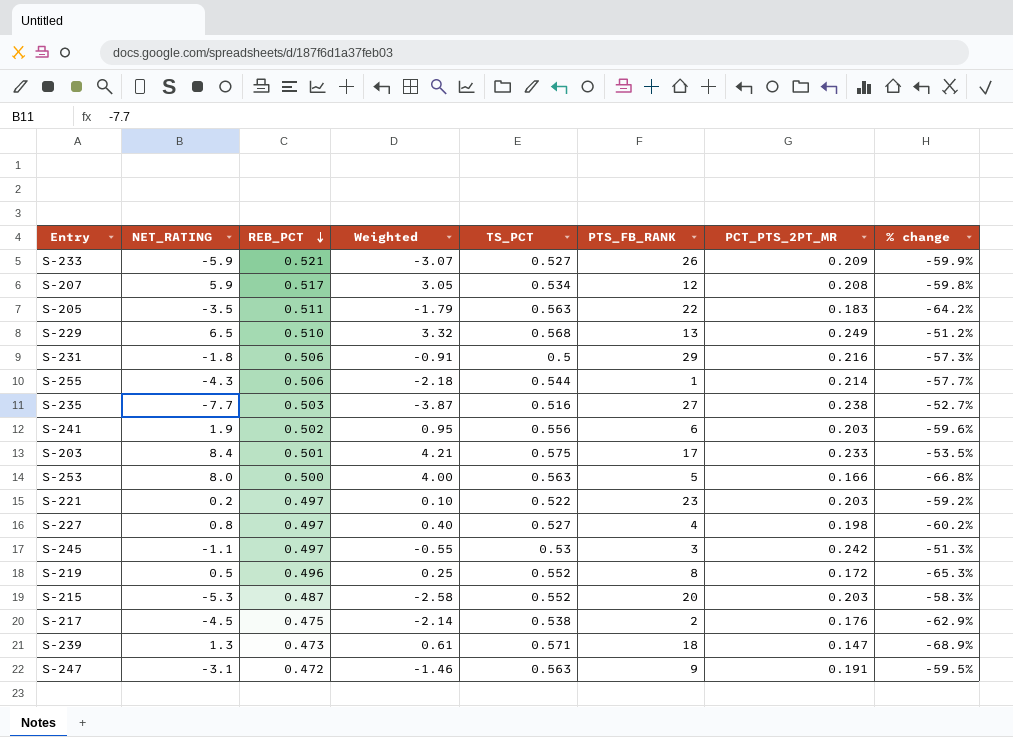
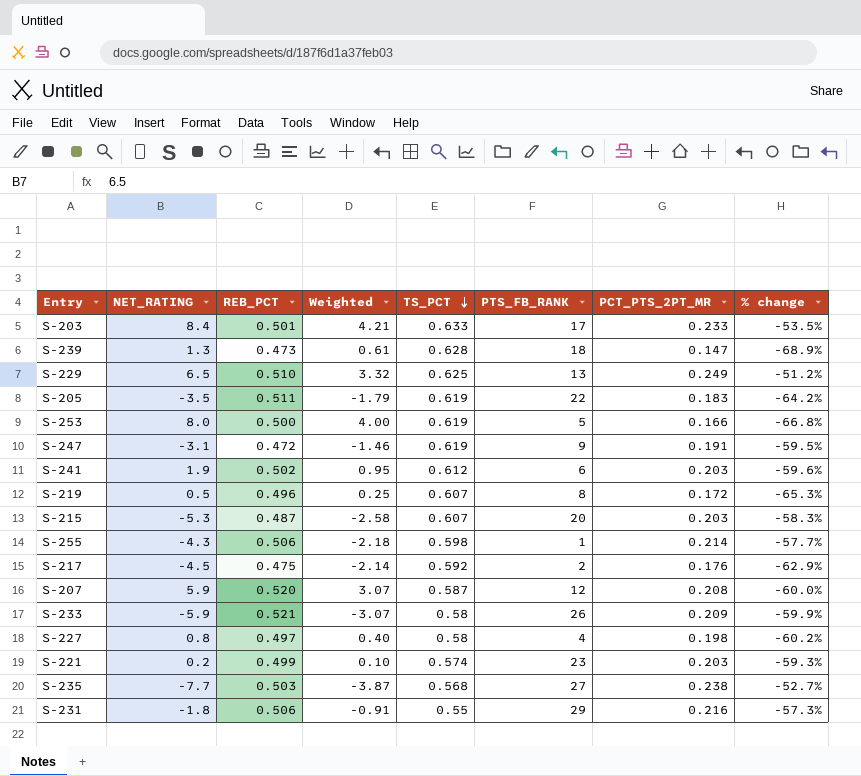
row order: REB_PCT descending -> TS_PCT descending
row S-245: -1.1 | 0.497 | -0.55 | 0.53 | 3 | 0.242 | -51.3% -> none
S-203 | TS_PCT: 0.575 -> 0.633
S-239 | TS_PCT: 0.571 -> 0.628
S-229 | TS_PCT: 0.568 -> 0.625
S-205 | TS_PCT: 0.563 -> 0.619
S-253 | TS_PCT: 0.563 -> 0.619
S-247 | TS_PCT: 0.563 -> 0.619
S-241 | TS_PCT: 0.556 -> 0.612
S-219 | TS_PCT: 0.552 -> 0.607
S-215 | TS_PCT: 0.552 -> 0.607
S-255 | TS_PCT: 0.544 -> 0.598
S-217 | TS_PCT: 0.538 -> 0.592
S-207 | REB_PCT: 0.517 -> 0.520
S-207 | Weighted: 3.05 -> 3.07
S-207 | TS_PCT: 0.534 -> 0.587
S-207 | % change: -59.8% -> -60.0%
S-233 | TS_PCT: 0.527 -> 0.58
S-227 | TS_PCT: 0.527 -> 0.58
S-221 | REB_PCT: 0.497 -> 0.499
S-221 | TS_PCT: 0.522 -> 0.574
S-221 | % change: -59.2% -> -59.3%
S-235 | TS_PCT: 0.516 -> 0.568
S-231 | TS_PCT: 0.5 -> 0.55

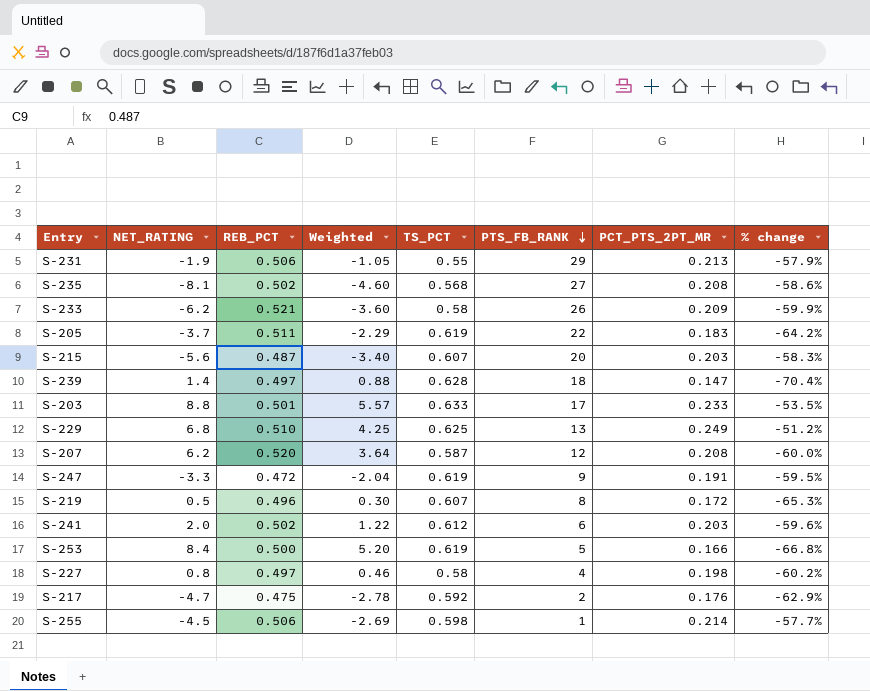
row order: TS_PCT descending -> PTS_FB_RANK descending
column Weighted | formula: [NET_RATING] * [REB_PCT] -> [NET_RATING] * [TS_PCT]
row S-221: 0.2 | 0.499 | 0.10 | 0.574 | 23 | 0.203 | -59.3% -> none
S-231 | NET_RATING: -1.8 -> -1.9
S-231 | PCT_PTS_2PT_MR: 0.216 -> 0.213
S-231 | % change: -57.3% -> -57.9%
S-235 | NET_RATING: -7.7 -> -8.1
S-235 | REB_PCT: 0.503 -> 0.502
S-235 | PCT_PTS_2PT_MR: 0.238 -> 0.208
S-235 | % change: -52.7% -> -58.6%
S-233 | NET_RATING: -5.9 -> -6.2
S-205 | NET_RATING: -3.5 -> -3.7
S-215 | NET_RATING: -5.3 -> -5.6
S-239 | NET_RATING: 1.3 -> 1.4
S-239 | REB_PCT: 0.473 -> 0.497
S-239 | % change: -68.9% -> -70.4%
S-203 | NET_RATING: 8.4 -> 8.8
S-229 | NET_RATING: 6.5 -> 6.8
S-207 | NET_RATING: 5.9 -> 6.2
S-247 | NET_RATING: -3.1 -> -3.3
S-241 | NET_RATING: 1.9 -> 2.0
S-253 | NET_RATING: 8.0 -> 8.4
S-217 | NET_RATING: -4.5 -> -4.7
S-255 | NET_RATING: -4.3 -> -4.5

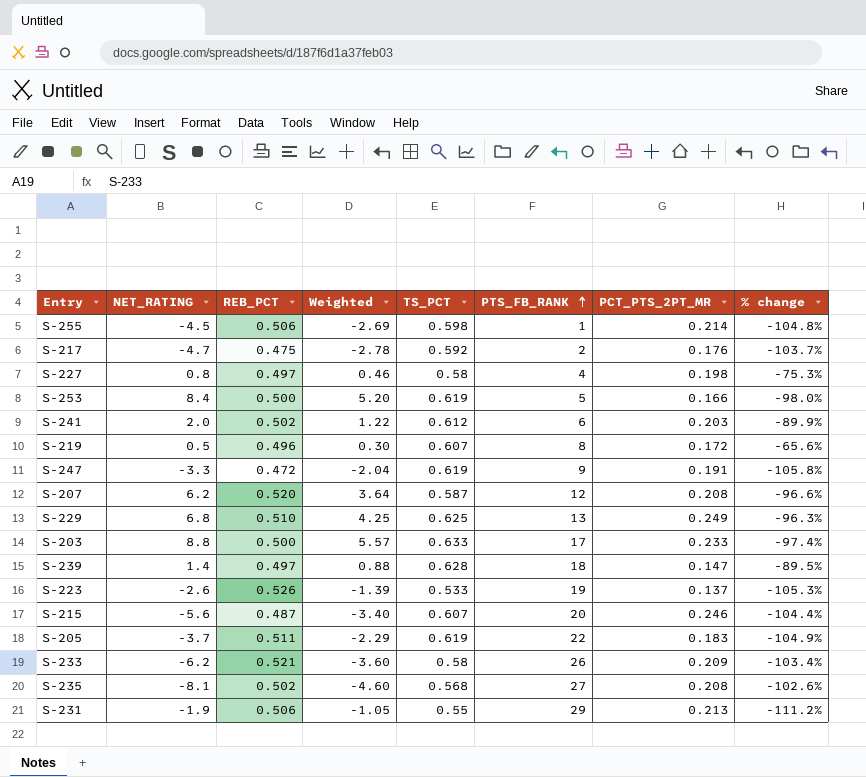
row order: PTS_FB_RANK descending -> PTS_FB_RANK ascending
column % change | formula: ([PCT_PTS_2PT_MR] - [REB_PCT]) / [REB_PCT] -> ([PCT_PTS_2PT_MR] - [NET_RATING]) / [NET_RATING]
S-203 | REB_PCT: 0.501 -> 0.500
row S-223: none -> -2.6 | 0.526 | -1.39 | 0.533 | 19 | 0.137 | -105.3%
S-215 | PCT_PTS_2PT_MR: 0.203 -> 0.246

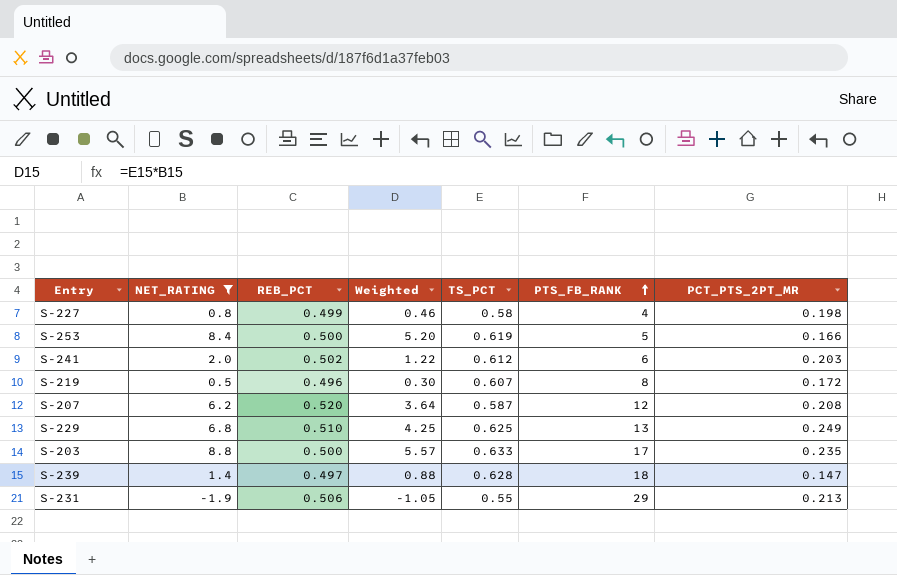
filter: none -> NET_RATING >= -1.9
column % change | formula: ([PCT_PTS_2PT_MR] - [NET_RATING]) / [NET_RATING] -> none
S-227 | REB_PCT: 0.497 -> 0.499
S-203 | PCT_PTS_2PT_MR: 0.233 -> 0.235

